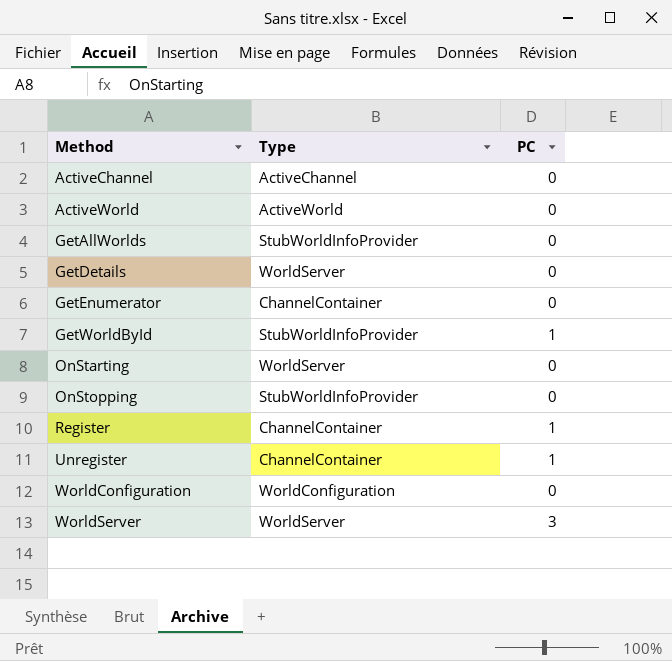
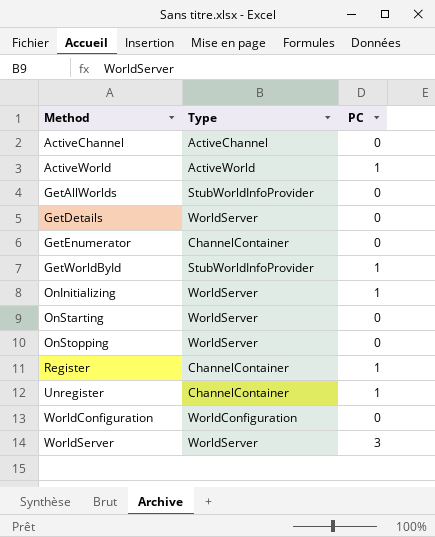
ActiveWorld | PC: 0 -> 1
row OnInitializing: none -> WorldServer | 1
OnStopping | Type: StubWorldInfoProvider -> WorldServer

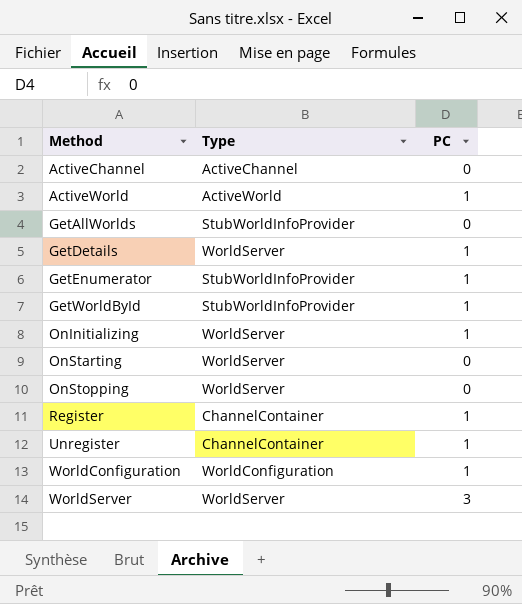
GetDetails | PC: 0 -> 1
GetEnumerator | Type: ChannelContainer -> StubWorldInfoProvider
GetEnumerator | PC: 0 -> 1
WorldConfiguration | PC: 0 -> 1

